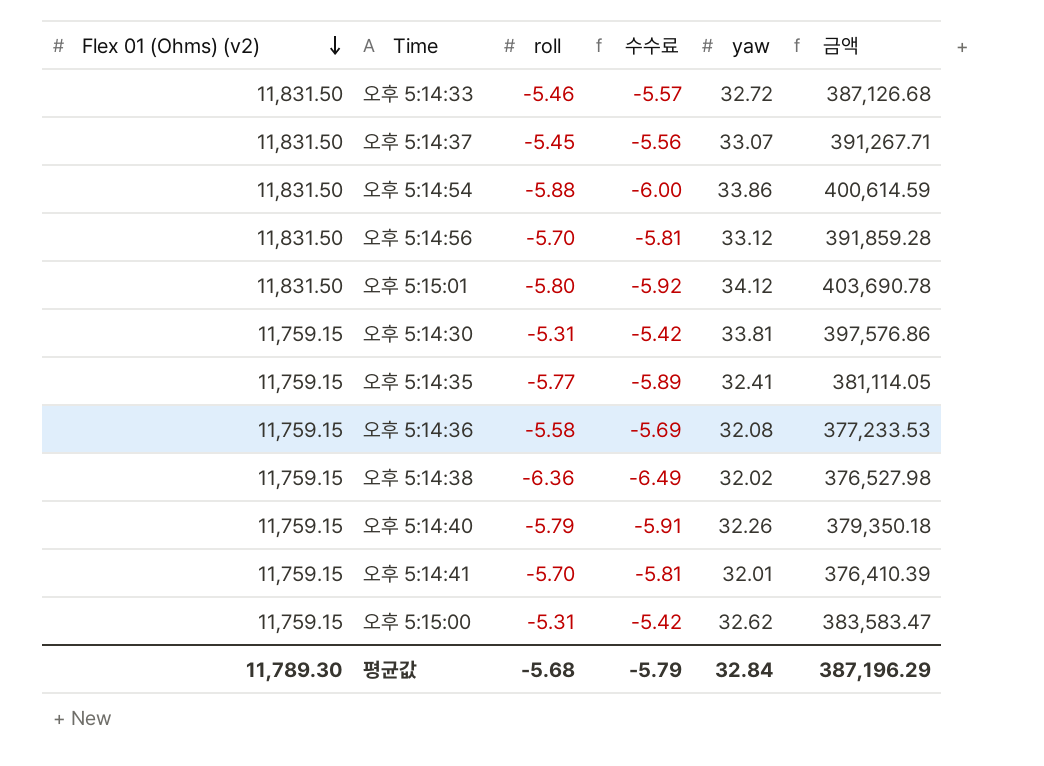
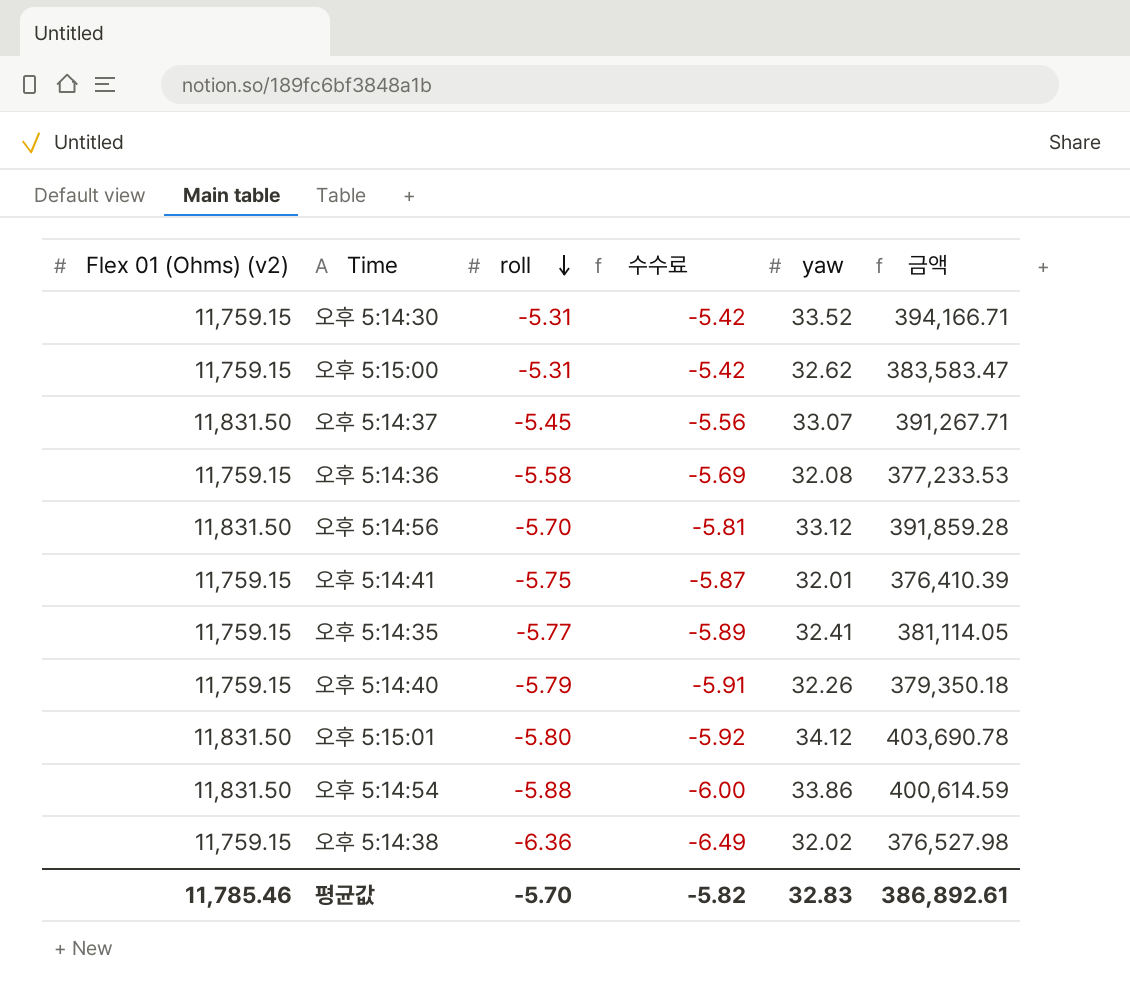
row order: Flex 01 (Ohms) (v2) descending -> roll descending
row 오후 5:14:33: 11,831.50 | -5.46 | -5.57 | 32.72 | 387,126.68 -> none
오후 5:14:30 | yaw: 33.81 -> 33.52
오후 5:14:30 | 금액: 397,576.86 -> 394,166.71
오후 5:14:41 | roll: -5.70 -> -5.75
오후 5:14:41 | 수수료: -5.81 -> -5.87
평균값 | Flex 01 (Ohms) (v2): 11,789.30 -> 11,785.46
평균값 | roll: -5.68 -> -5.70
평균값 | 수수료: -5.79 -> -5.82
평균값 | yaw: 32.84 -> 32.83
평균값 | 금액: 387,196.29 -> 386,892.61

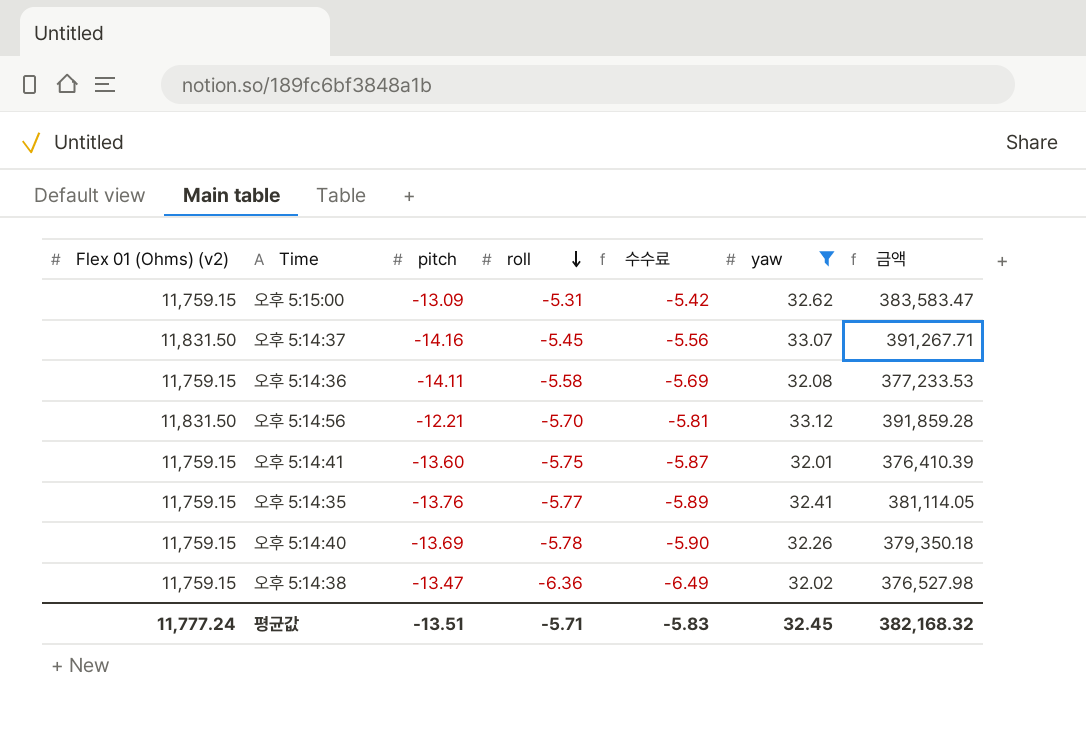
filter: none -> yaw <= 33.12
column pitch | position: none -> 3
오후 5:14:40 | roll: -5.79 -> -5.78
오후 5:14:40 | 수수료: -5.91 -> -5.90
평균값 | Flex 01 (Ohms) (v2): 11,785.46 -> 11,777.24
평균값 | roll: -5.70 -> -5.71
평균값 | 수수료: -5.82 -> -5.83
평균값 | yaw: 32.83 -> 32.45
평균값 | 금액: 386,892.61 -> 382,168.32

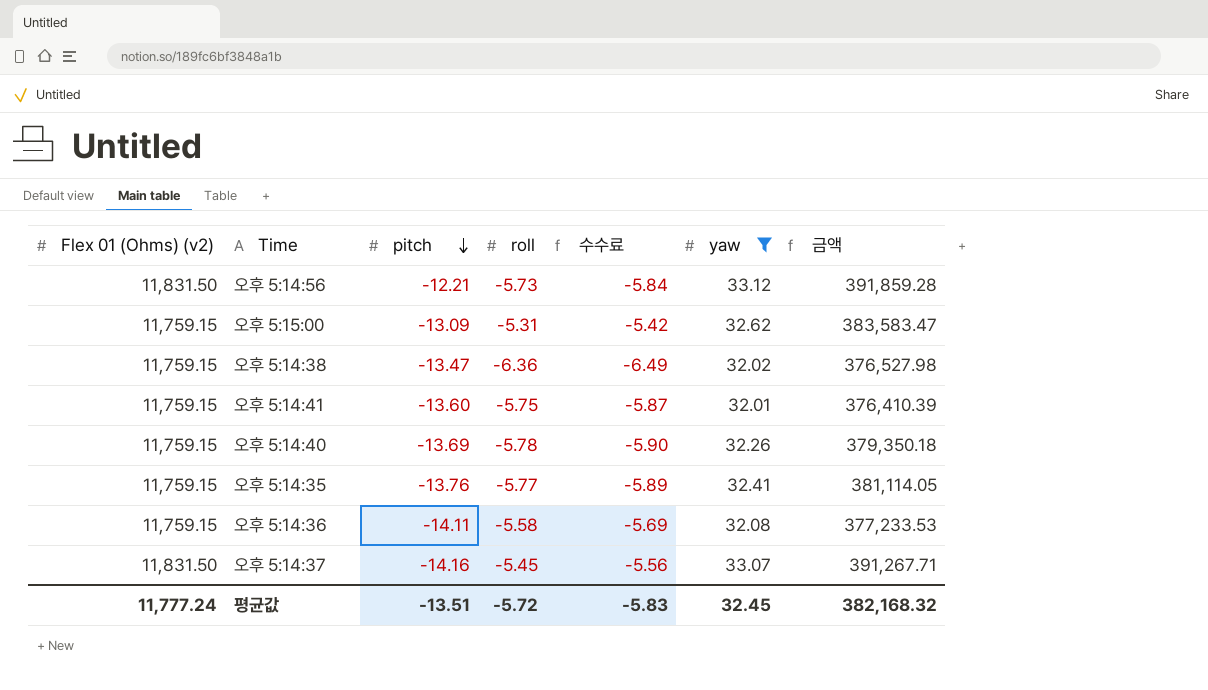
row order: roll descending -> pitch descending
오후 5:14:56 | roll: -5.70 -> -5.73
오후 5:14:56 | 수수료: -5.81 -> -5.84
평균값 | roll: -5.71 -> -5.72

